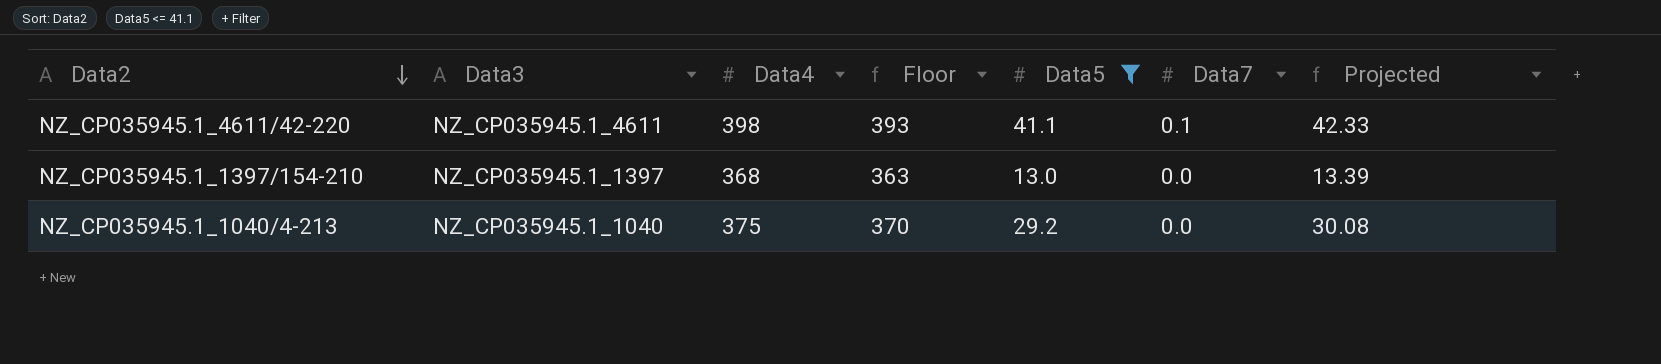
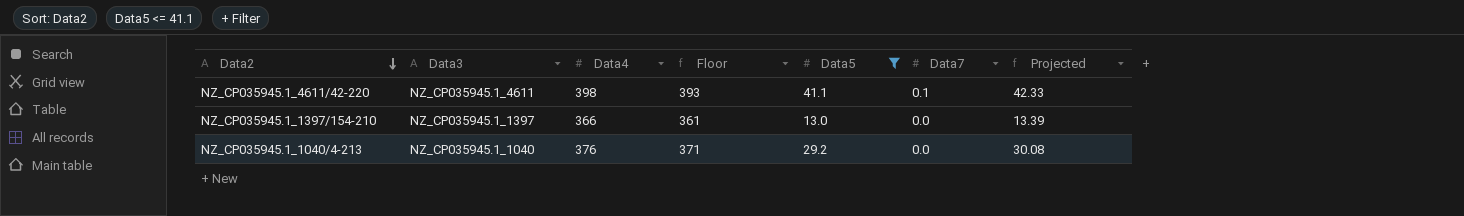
NZ_CP035945.1_1397/154-210 | Data4: 368 -> 366
NZ_CP035945.1_1397/154-210 | Floor: 363 -> 361
NZ_CP035945.1_1040/4-213 | Data4: 375 -> 376
NZ_CP035945.1_1040/4-213 | Floor: 370 -> 371

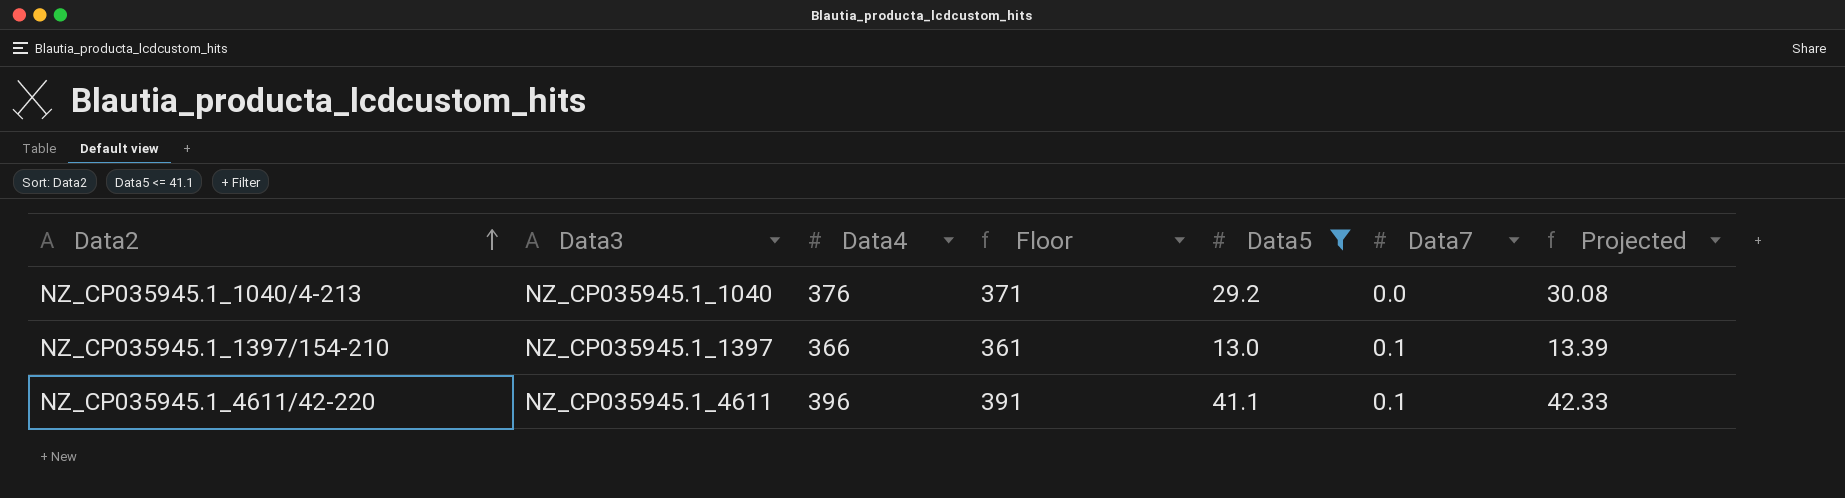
row order: Data2 descending -> Data2 ascending
NZ_CP035945.1_1397/154-210 | Data7: 0.0 -> 0.1
NZ_CP035945.1_4611/42-220 | Data4: 398 -> 396
NZ_CP035945.1_4611/42-220 | Floor: 393 -> 391

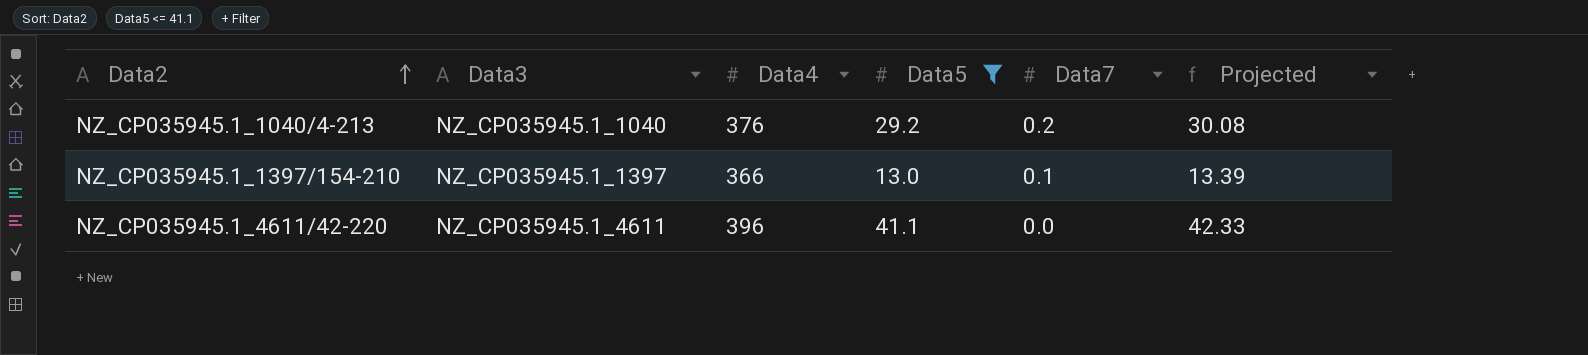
column Floor | formula: [Data4] - 5 -> none
NZ_CP035945.1_1040/4-213 | Data7: 0.0 -> 0.2
NZ_CP035945.1_4611/42-220 | Data7: 0.1 -> 0.0

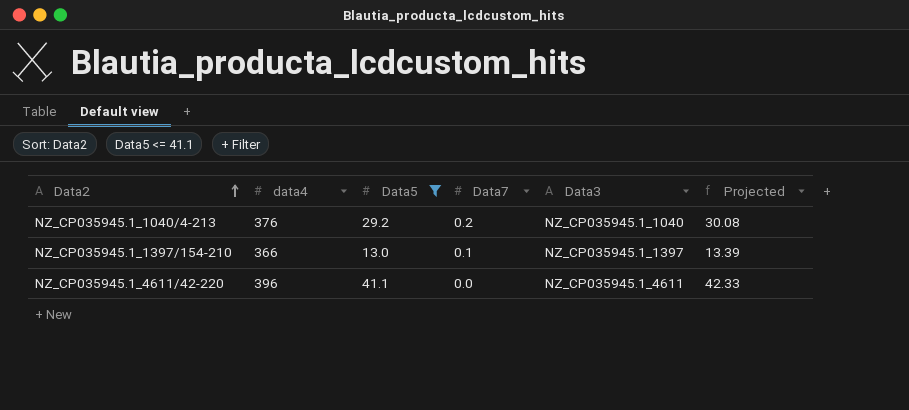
column name: Data4 -> data4
column Data3 | position: 2 -> 5

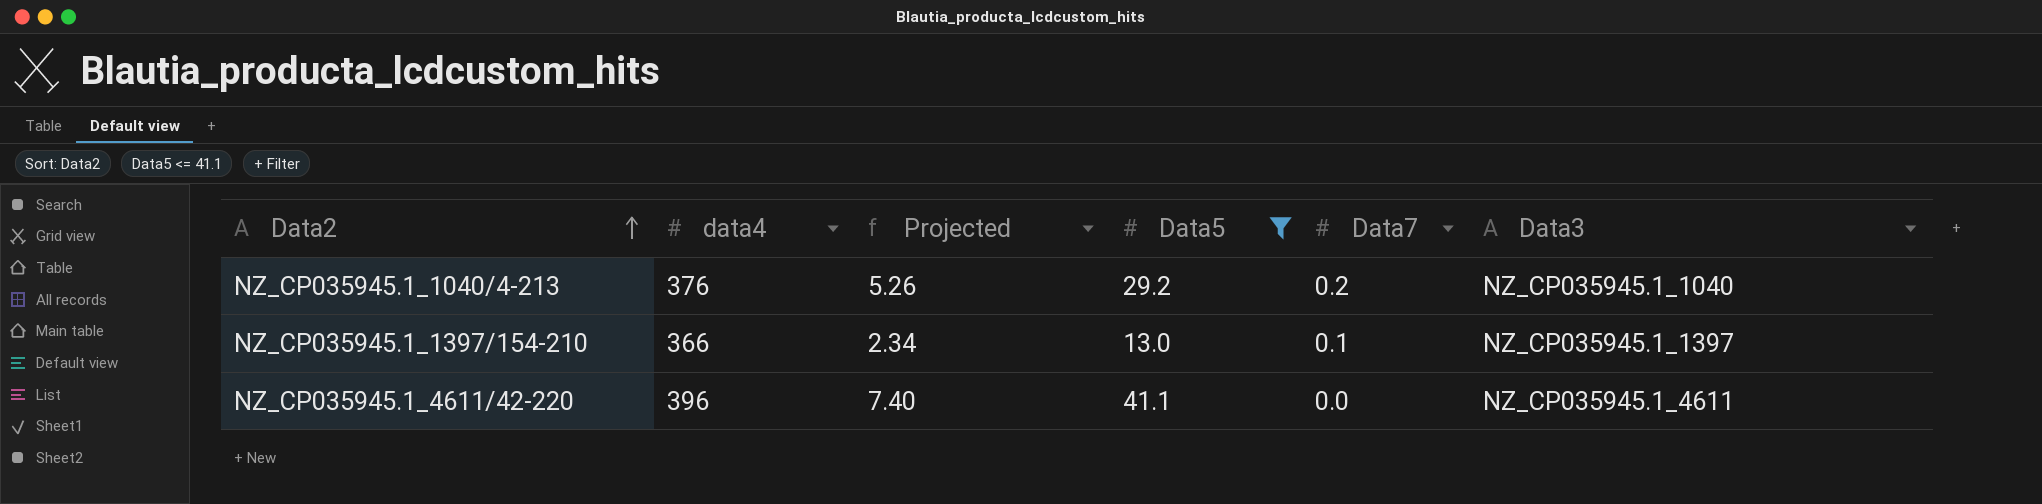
column Projected | formula: [Data5] * 1.03 -> [Data5] * 0.18
column Projected | position: 6 -> 3

